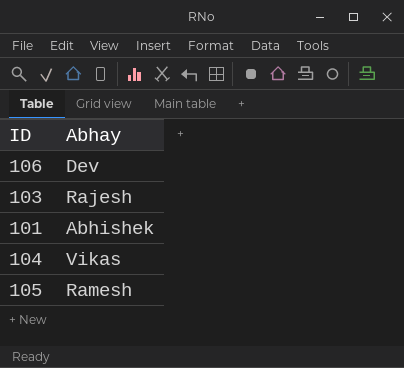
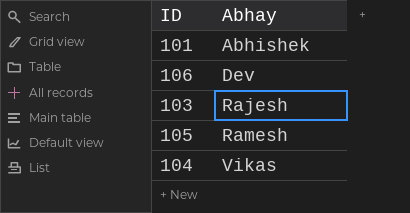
row order: none -> Abhay ascending

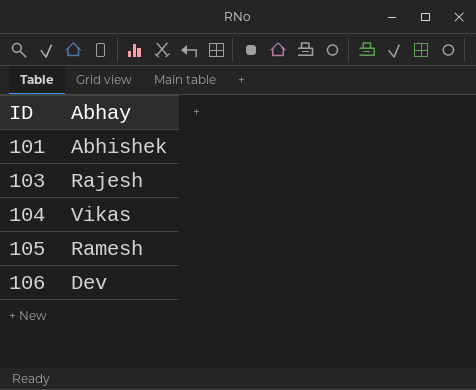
row order: Abhay ascending -> ID ascending

